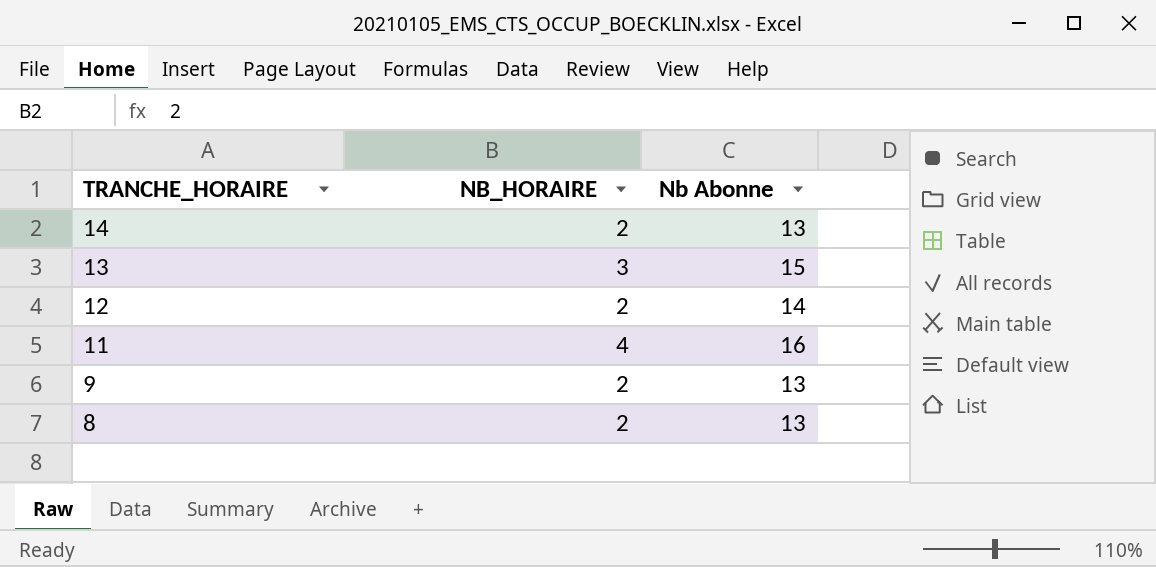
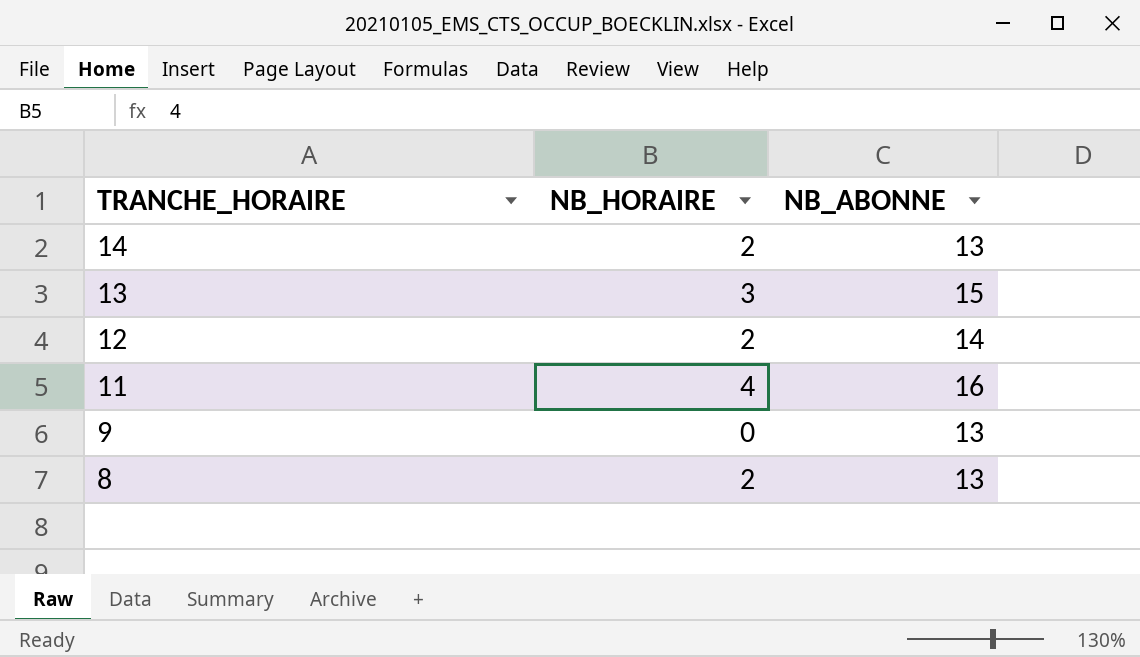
column name: Nb Abonne -> NB_ABONNE
9 | NB_HORAIRE: 2 -> 0

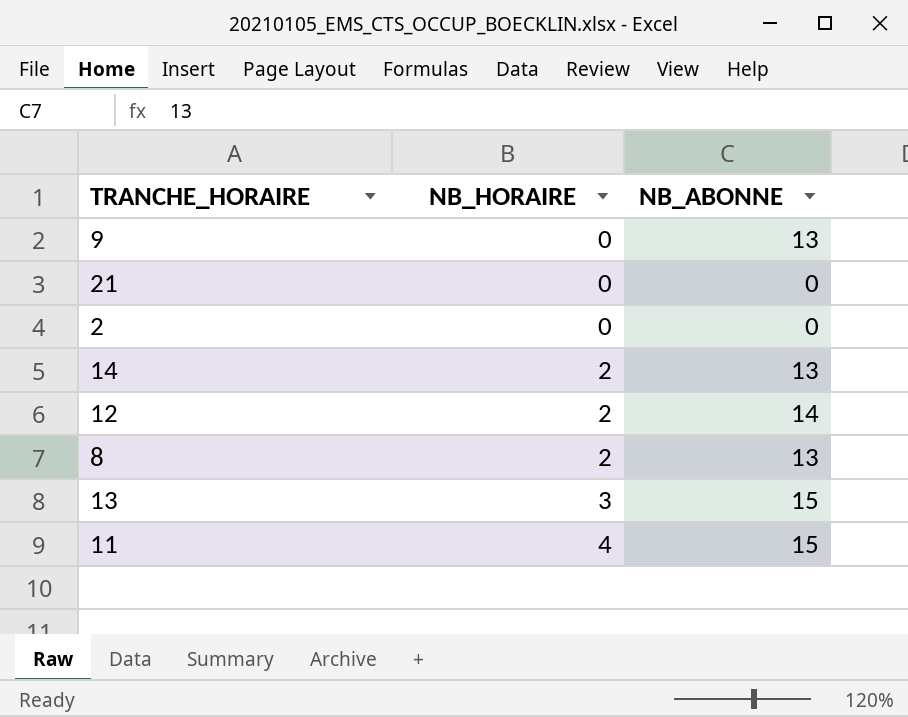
row order: TRANCHE_HORAIRE descending -> NB_HORAIRE ascending
row 21: none -> 0 | 0
row 2: none -> 0 | 0
11 | NB_ABONNE: 16 -> 15

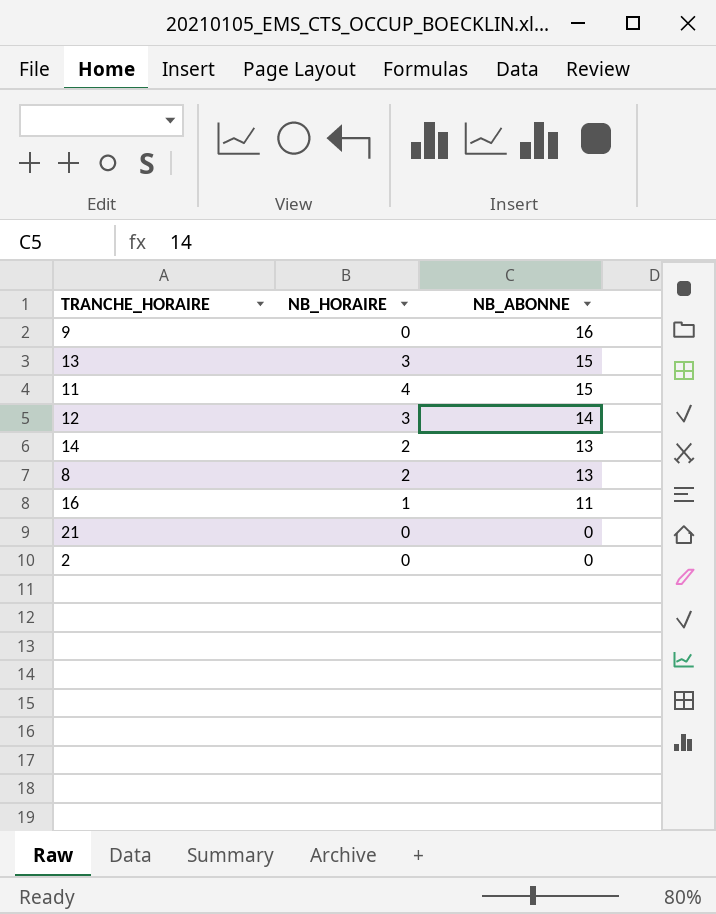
row order: NB_HORAIRE ascending -> NB_ABONNE descending
9 | NB_ABONNE: 13 -> 16
12 | NB_HORAIRE: 2 -> 3
row 16: none -> 1 | 11

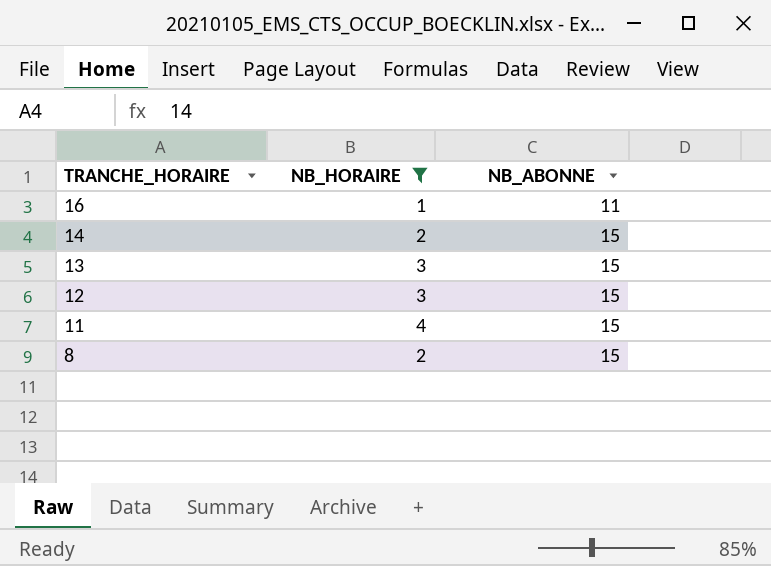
filter: none -> NB_HORAIRE != 0
row order: NB_ABONNE descending -> TRANCHE_HORAIRE descending
14 | NB_ABONNE: 13 -> 15
12 | NB_ABONNE: 14 -> 15
8 | NB_ABONNE: 13 -> 15

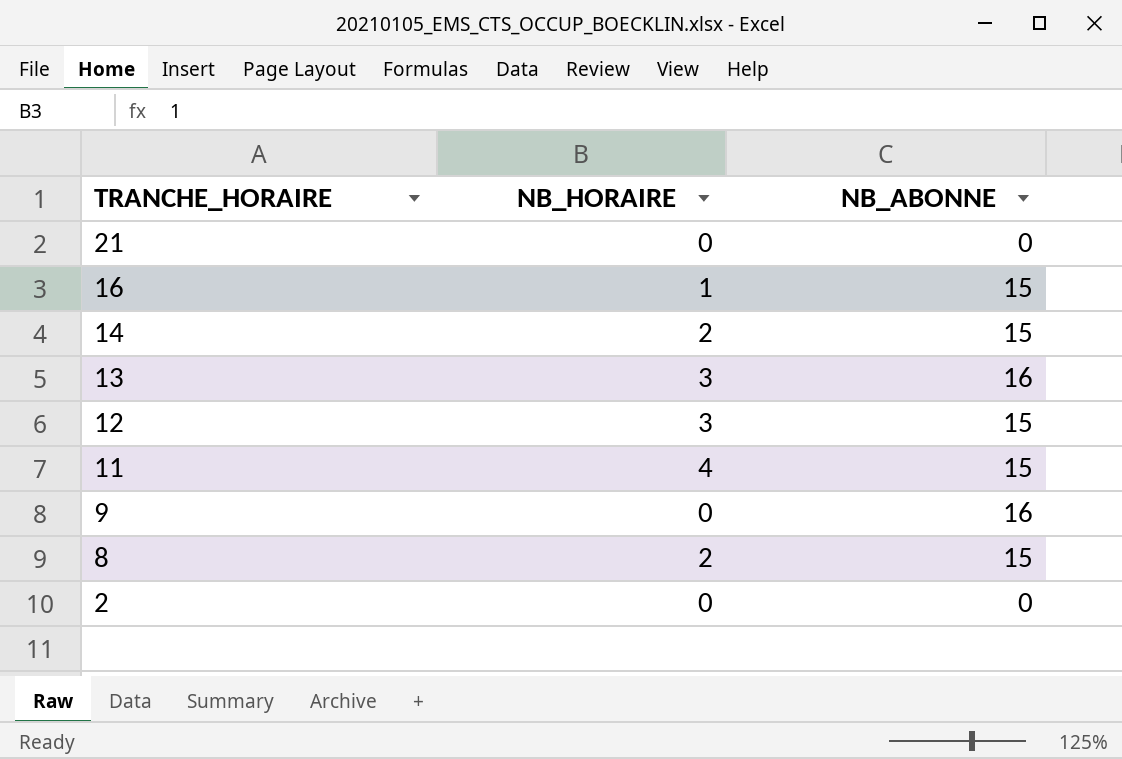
filter: NB_HORAIRE != 0 -> none
16 | NB_ABONNE: 11 -> 15
13 | NB_ABONNE: 15 -> 16

